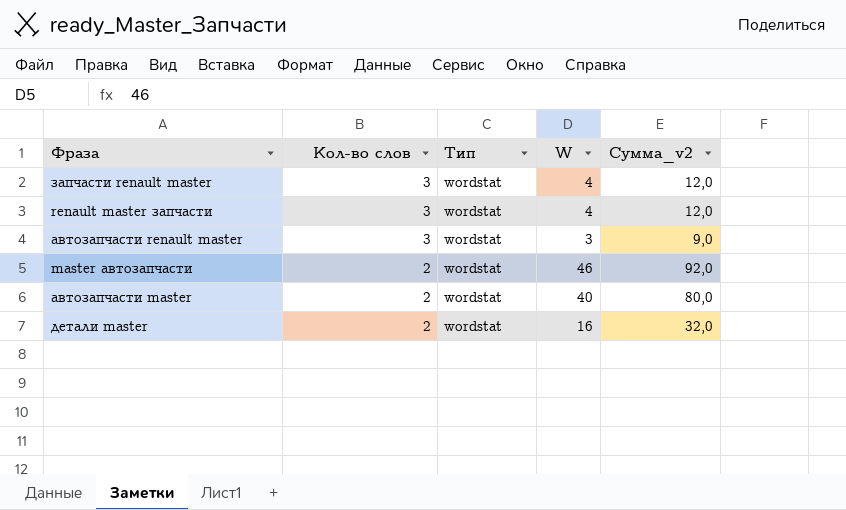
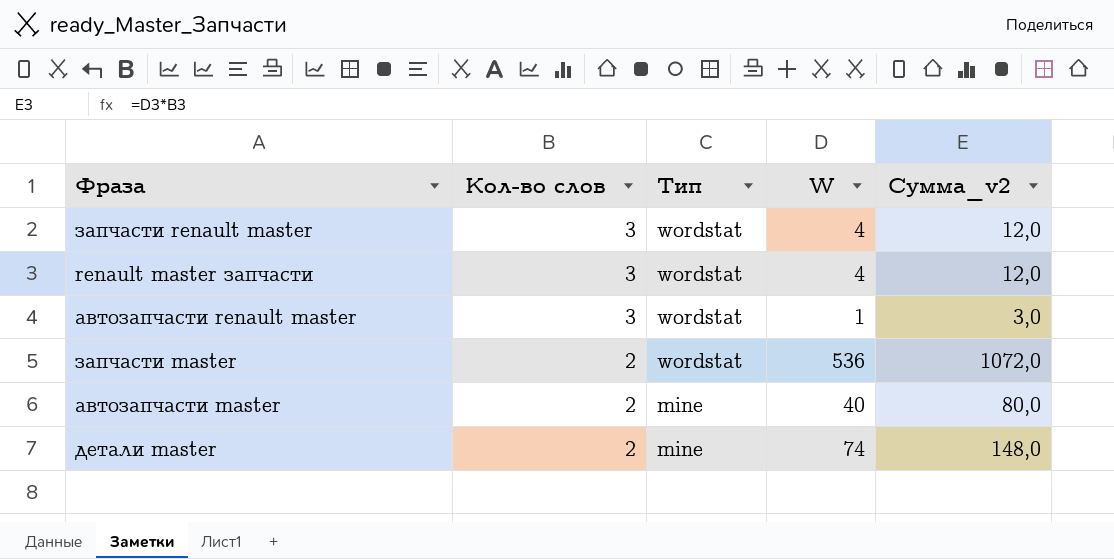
row master автозапчасти: 2 | wordstat | 46 | 92,0 -> none
автозапчасти renault master | W: 3 -> 1
автозапчасти renault master | Сумма_v2: 9,0 -> 3,0
row запчасти master: none -> 2 | wordstat | 536 | 1072,0
автозапчасти master | Тип: wordstat -> mine
детали master | Тип: wordstat -> mine
детали master | W: 16 -> 74
детали master | Сумма_v2: 32,0 -> 148,0

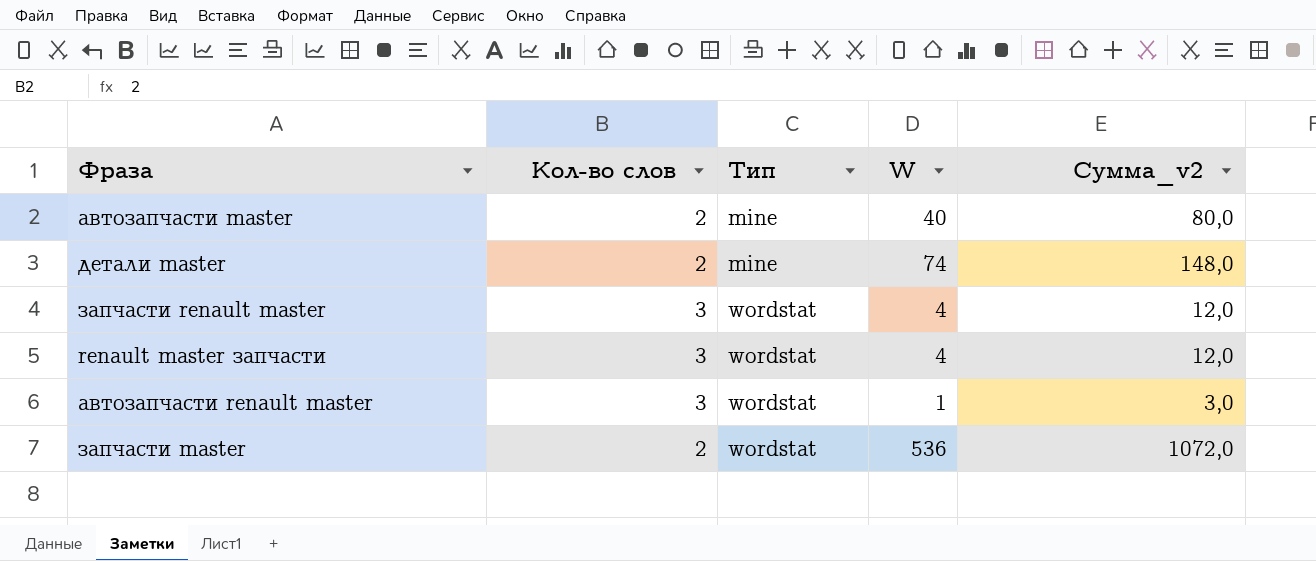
row order: Кол-во слов descending -> Тип ascending

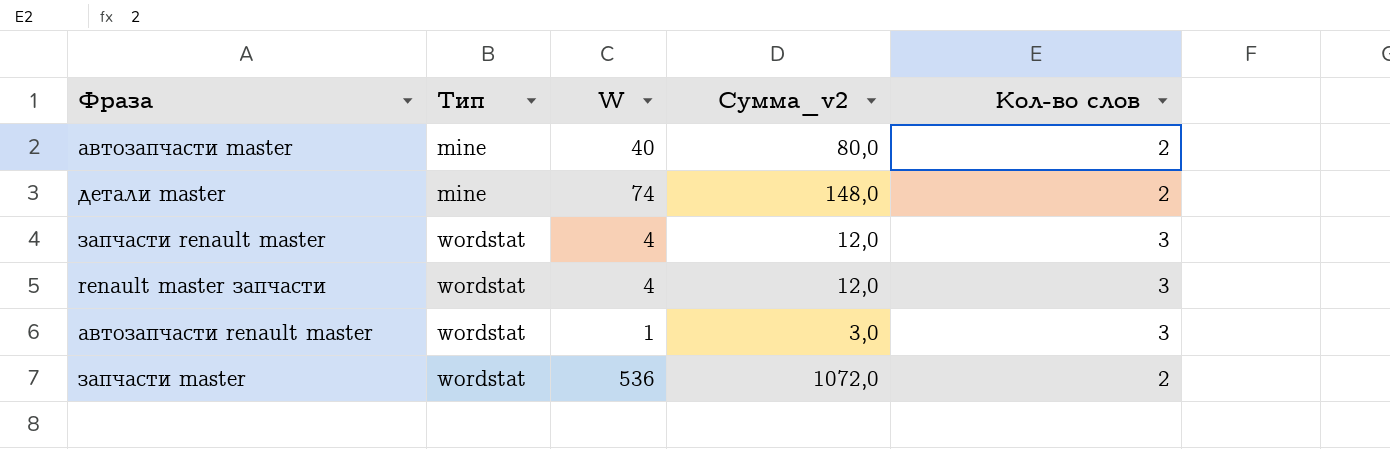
column Кол-во слов | position: 2 -> 5

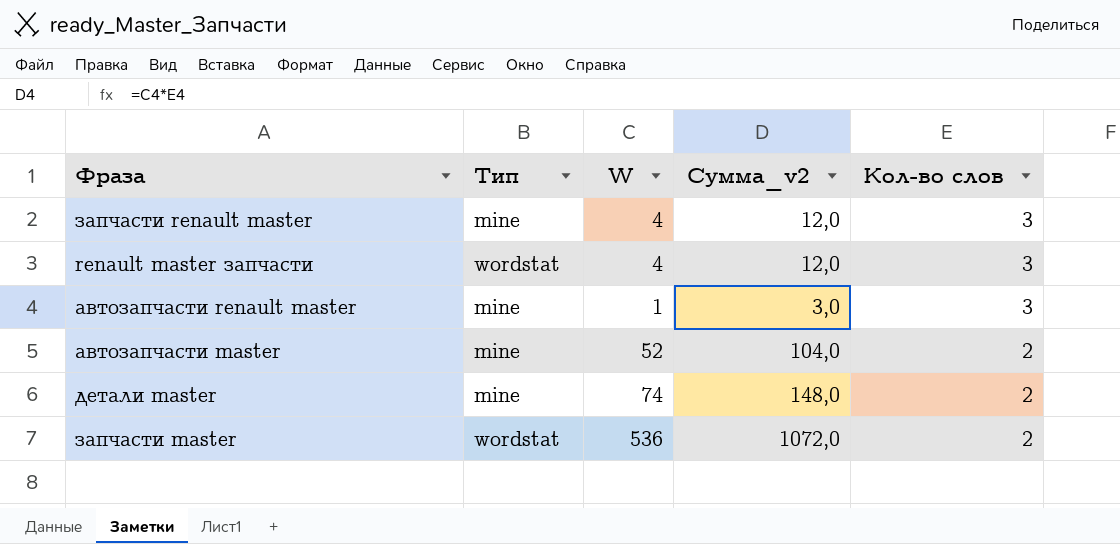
row order: Тип ascending -> Кол-во слов descending
запчасти renault master | Тип: wordstat -> mine
автозапчасти renault master | Тип: wordstat -> mine
автозапчасти master | W: 40 -> 52
автозапчасти master | Сумма_v2: 80,0 -> 104,0

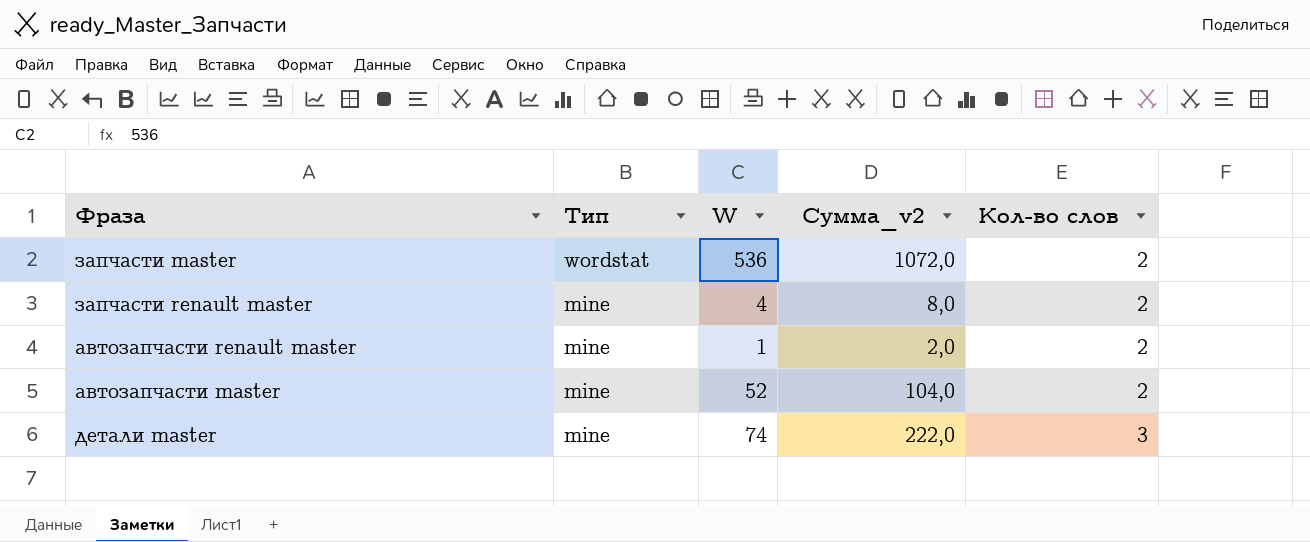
row order: Кол-во слов descending -> Тип descending
row renault master запчасти: wordstat | 4 | 12,0 | 3 -> none
запчасти renault master | Сумма_v2: 12,0 -> 8,0
запчасти renault master | Кол-во слов: 3 -> 2
автозапчасти renault master | Сумма_v2: 3,0 -> 2,0
автозапчасти renault master | Кол-во слов: 3 -> 2
детали master | Сумма_v2: 148,0 -> 222,0
детали master | Кол-во слов: 2 -> 3

